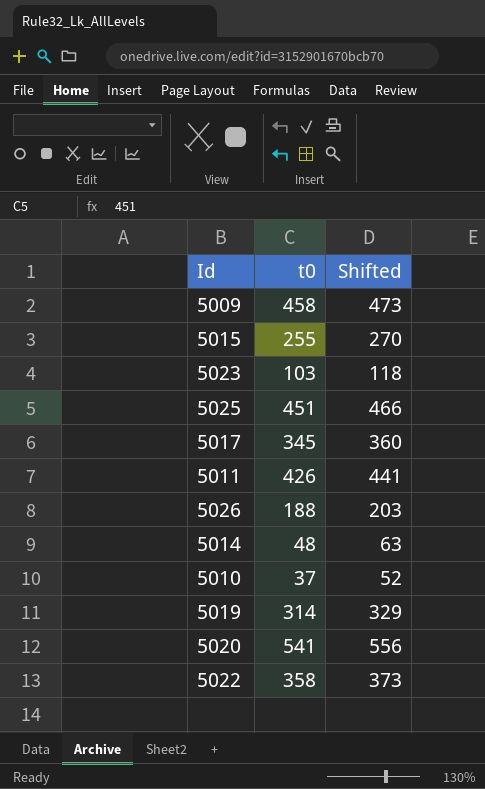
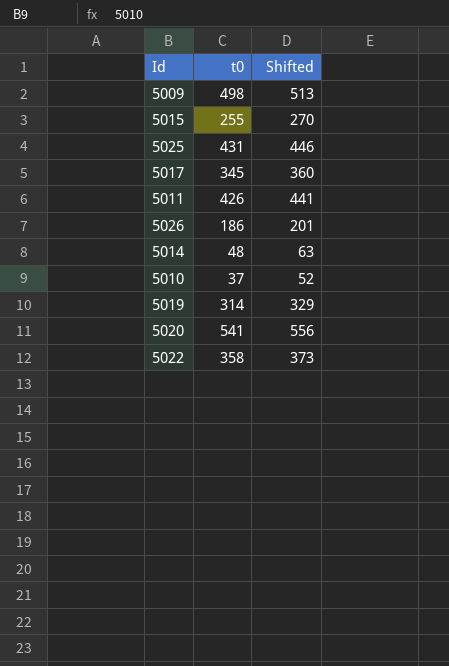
row 5023: 103 | 118 -> none
5009 | t0: 458 -> 498
5009 | Shifted: 473 -> 513
5025 | t0: 451 -> 431
5025 | Shifted: 466 -> 446
5026 | t0: 188 -> 186
5026 | Shifted: 203 -> 201

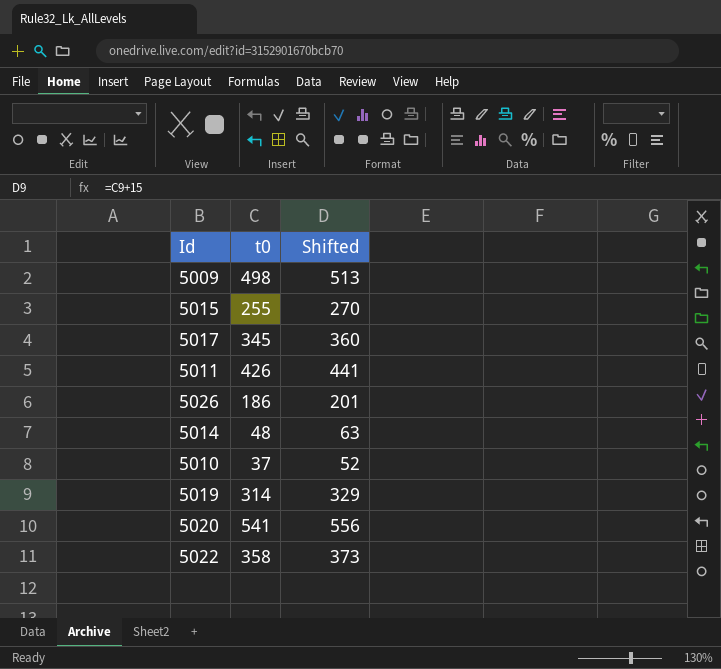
row 5025: 431 | 446 -> none

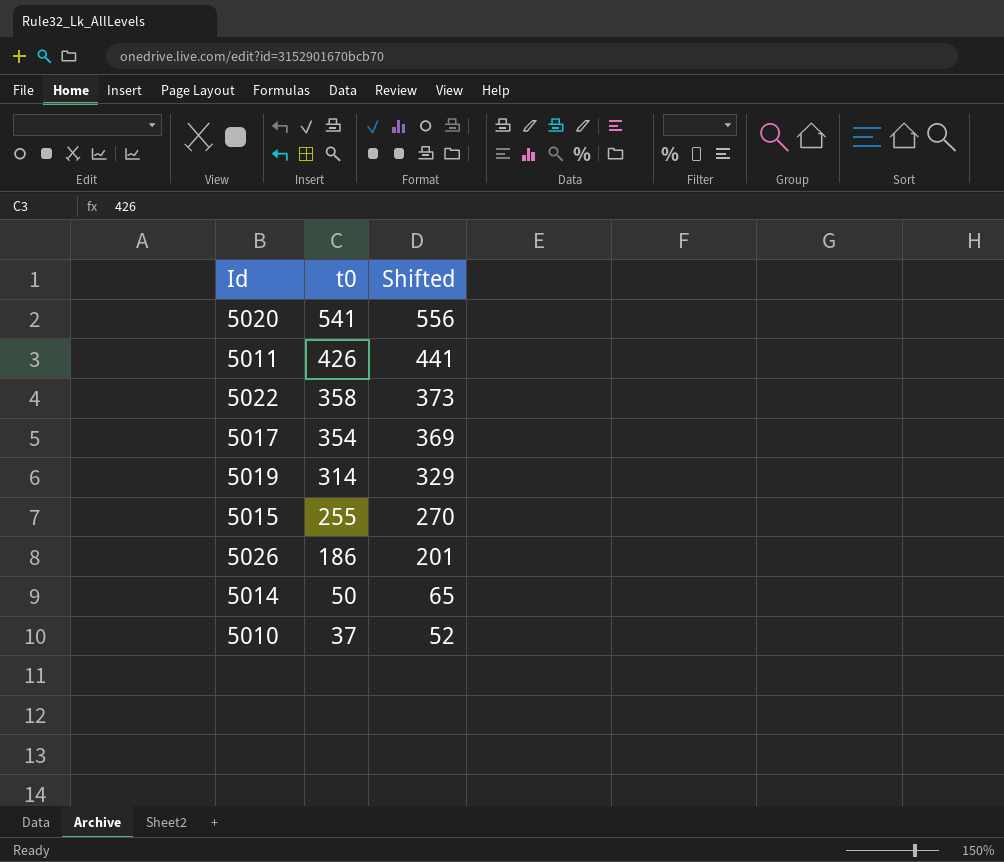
row order: none -> t0 descending
row 5009: 498 | 513 -> none
5017 | t0: 345 -> 354
5017 | Shifted: 360 -> 369
5014 | t0: 48 -> 50
5014 | Shifted: 63 -> 65

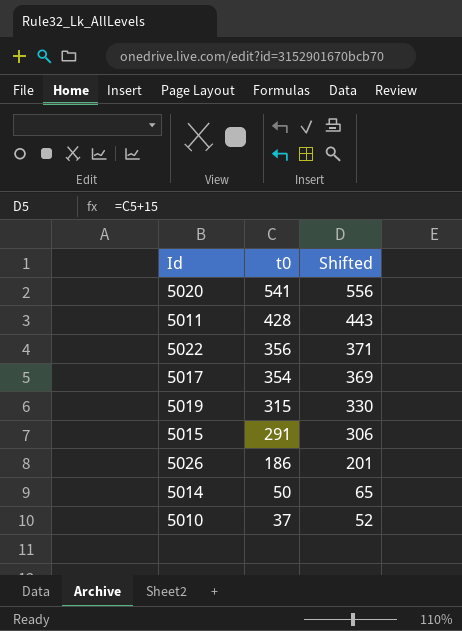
5011 | t0: 426 -> 428
5011 | Shifted: 441 -> 443
5022 | t0: 358 -> 356
5022 | Shifted: 373 -> 371
5019 | t0: 314 -> 315
5019 | Shifted: 329 -> 330
5015 | t0: 255 -> 291
5015 | Shifted: 270 -> 306

